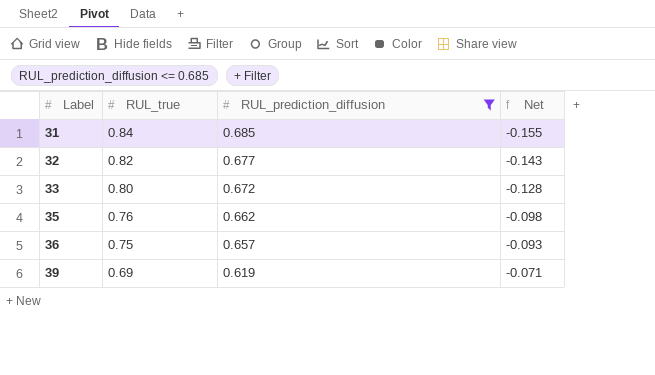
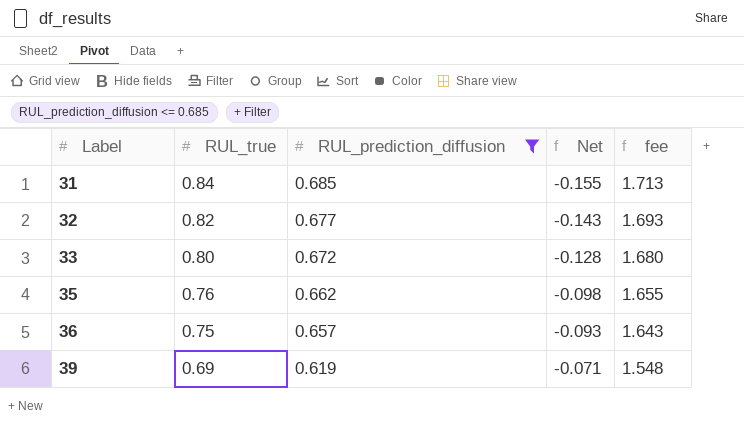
column fee | formula: none -> [RUL_prediction_diffusion] * 2.5

